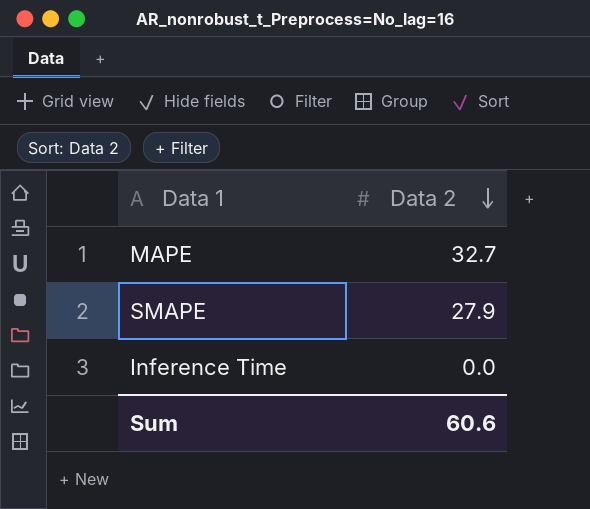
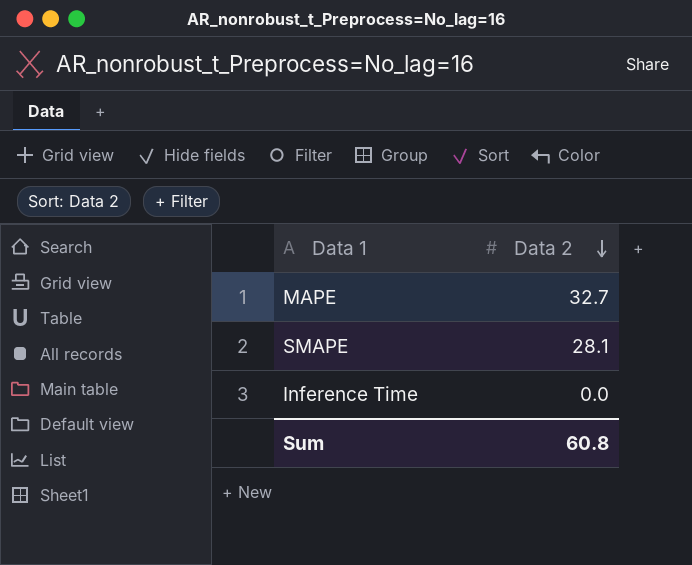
SMAPE | Data 2: 27.9 -> 28.1
Sum | Data 2: 60.6 -> 60.8

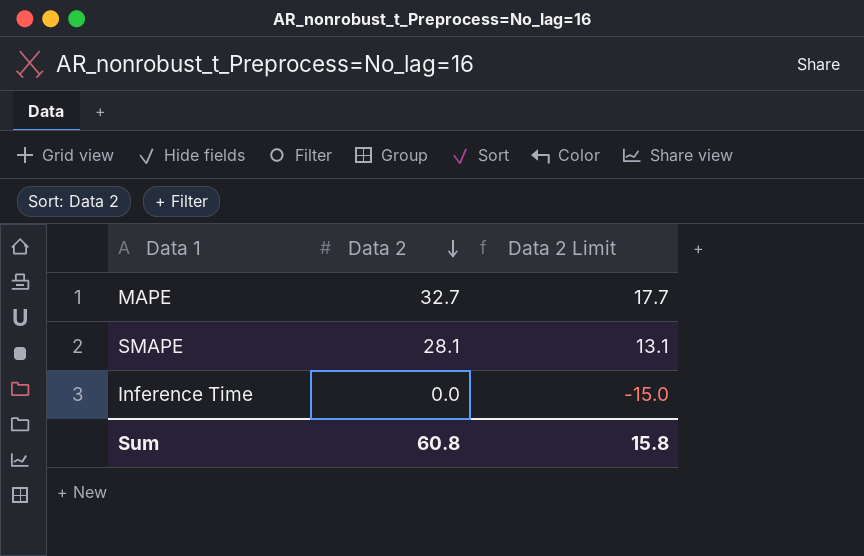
column Data 2 Limit | formula: none -> [Data 2] - 15

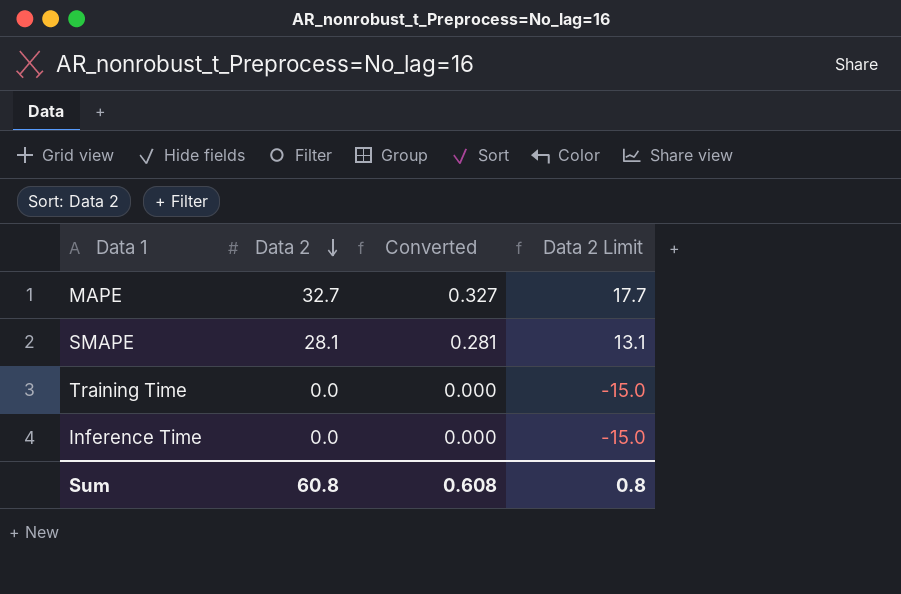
column Converted | formula: none -> [Data 2] * 0.01
row Training Time: none -> 0.0 | 0.000 | -15.0
Sum | Data 2 Limit: 15.8 -> 0.8

